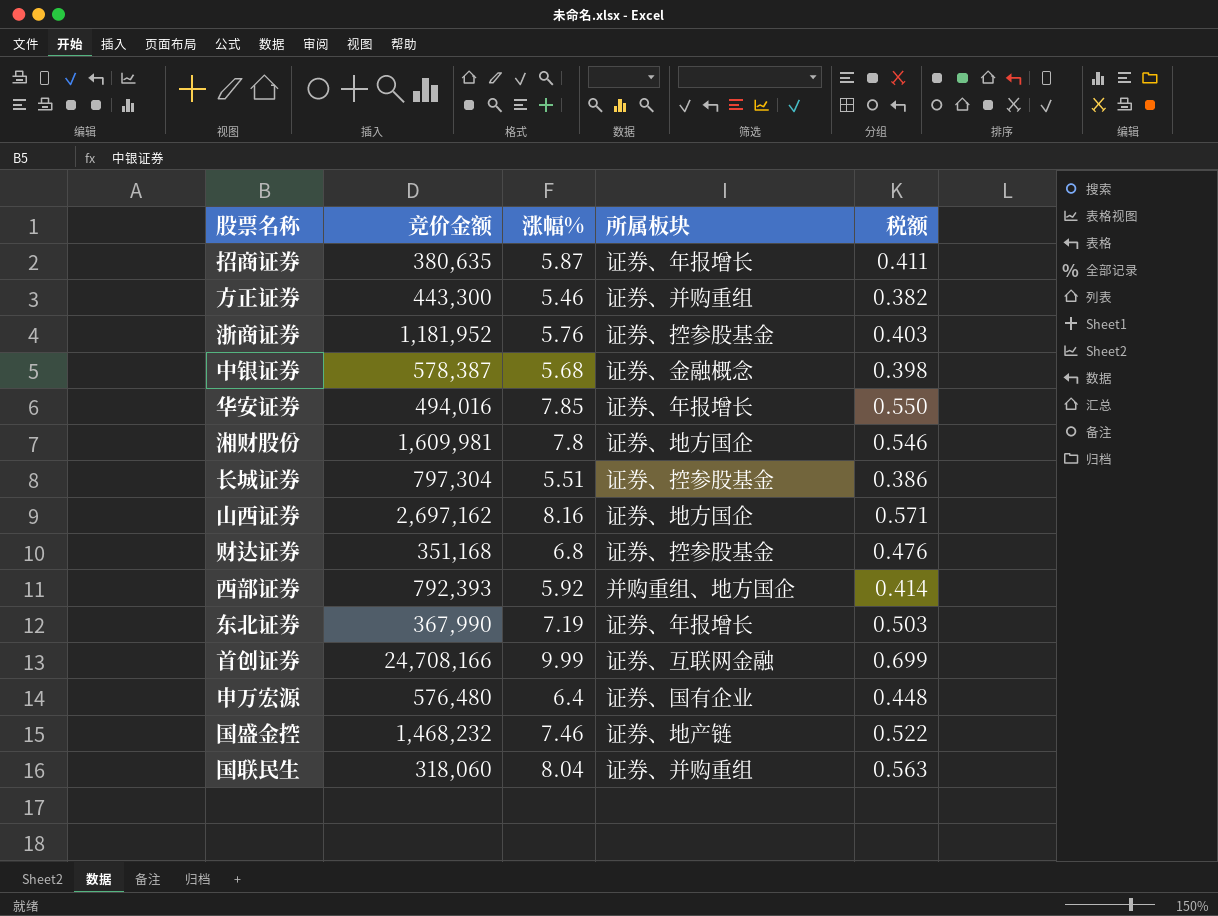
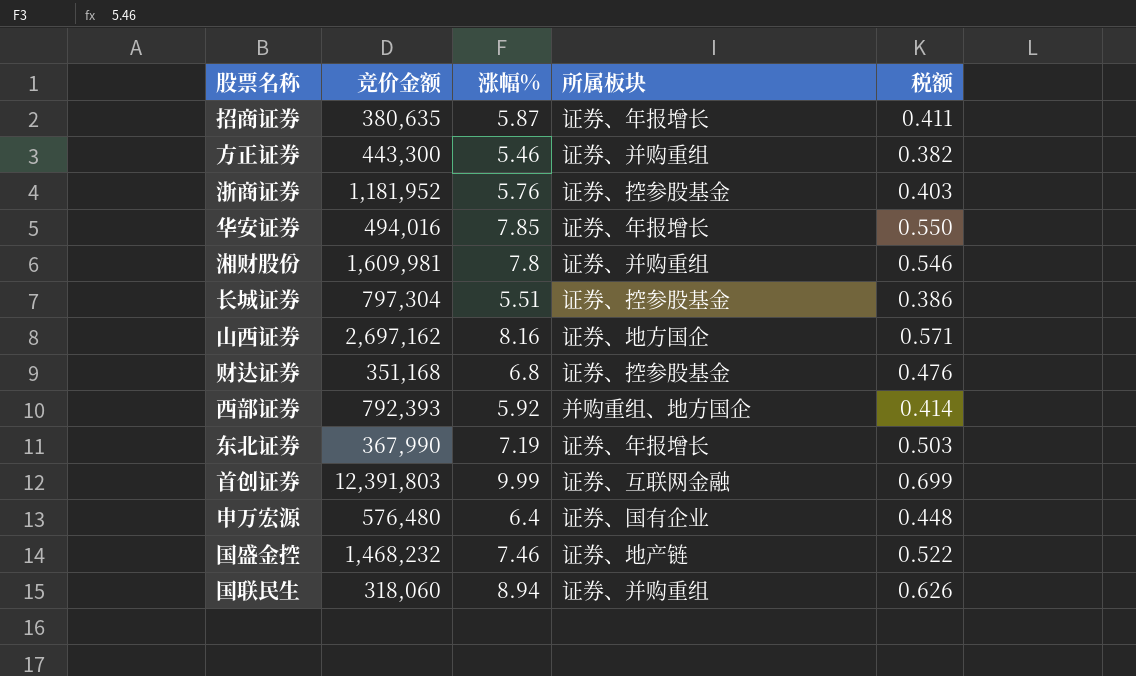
row 中银证券: 578,387 | 5.68 | 证券、金融概念 | 0.398 -> none
湘财股份 | 所属板块: 证券、地方国企 -> 证券、并购重组
首创证券 | 竞价金额: 24,708,166 -> 12,391,803
国联民生 | 涨幅%: 8.04 -> 8.94
国联民生 | 税额: 0.563 -> 0.626

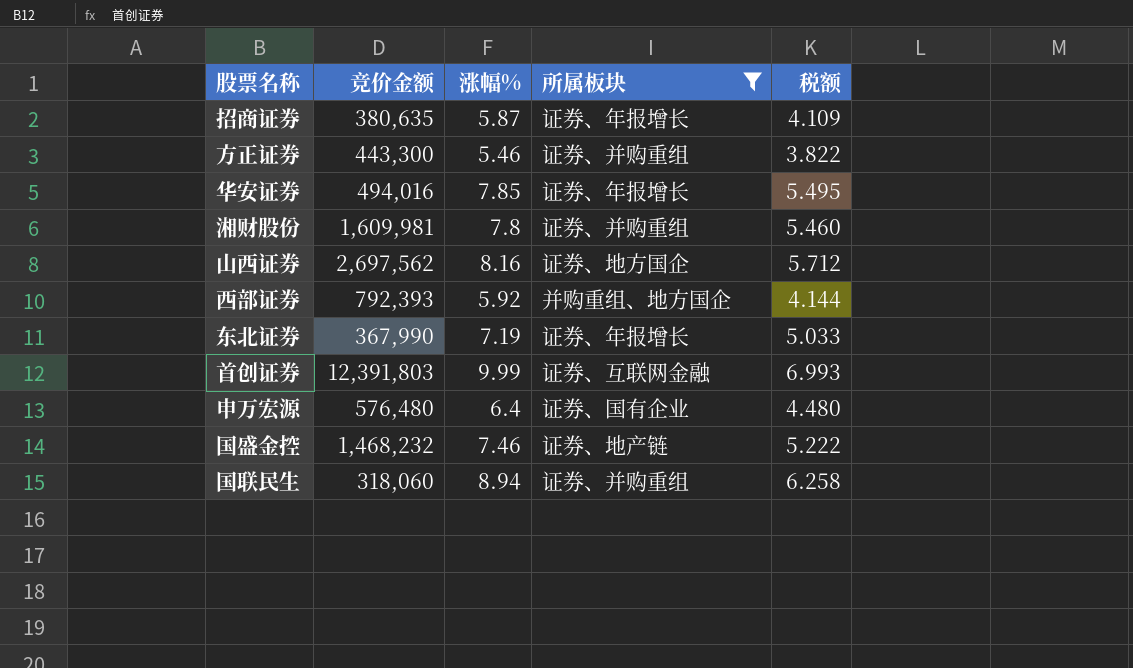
filter: none -> 所属板块 != 证券、控参股基金
column 税额 | formula: [涨幅%] * 0.07 -> [涨幅%] * 0.7
山西证券 | 竞价金额: 2,697,162 -> 2,697,562

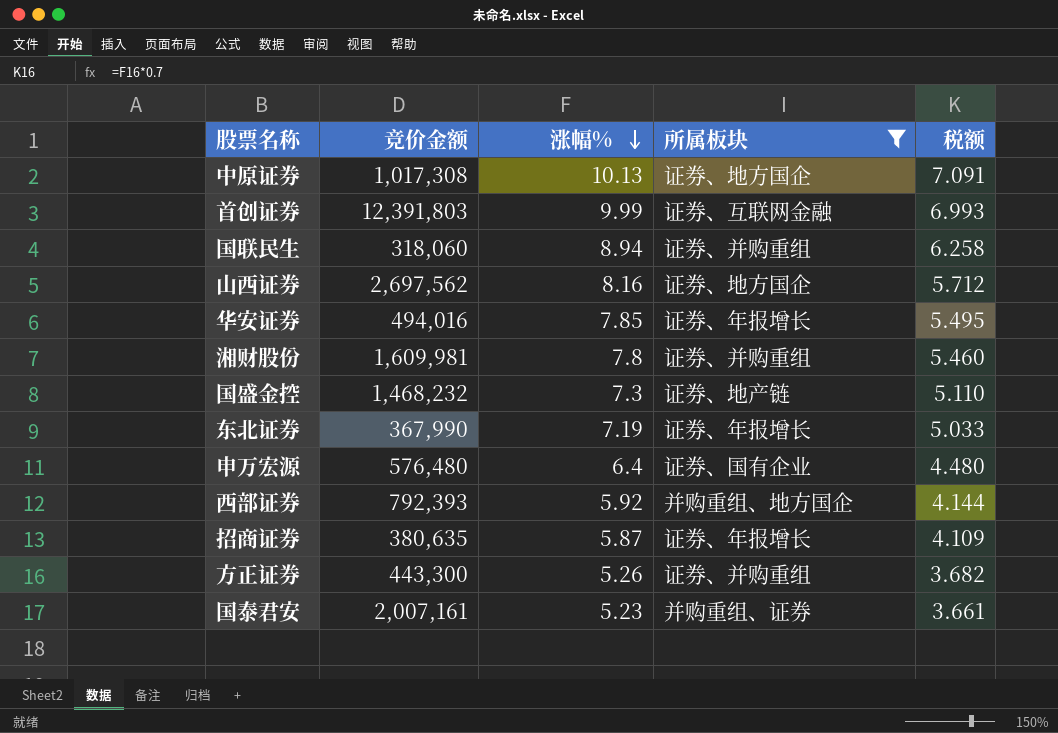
row order: none -> 涨幅% descending
row 中原证券: none -> 1,017,308 | 10.13 | 证券、地方国企 | 7.091
国盛金控 | 涨幅%: 7.46 -> 7.3
国盛金控 | 税额: 5.222 -> 5.110
方正证券 | 涨幅%: 5.46 -> 5.26
方正证券 | 税额: 3.822 -> 3.682
row 国泰君安: none -> 2,007,161 | 5.23 | 并购重组、证券 | 3.661

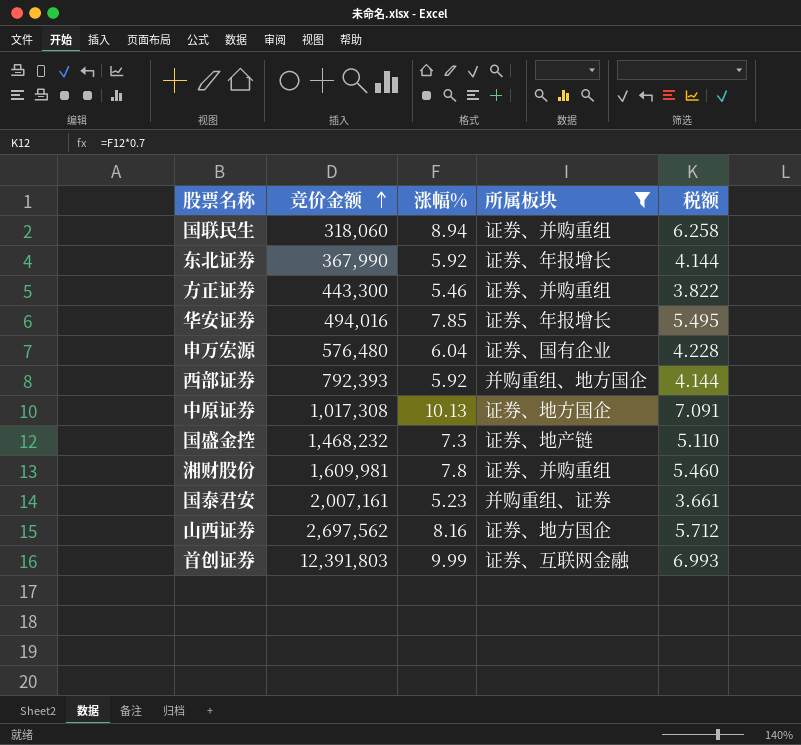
row order: 涨幅% descending -> 竞价金额 ascending
row 招商证券: 380,635 | 5.87 | 证券、年报增长 | 4.109 -> none
东北证券 | 涨幅%: 7.19 -> 5.92
东北证券 | 税额: 5.033 -> 4.144
方正证券 | 涨幅%: 5.26 -> 5.46
方正证券 | 税额: 3.682 -> 3.822
申万宏源 | 涨幅%: 6.4 -> 6.04
申万宏源 | 税额: 4.480 -> 4.228

